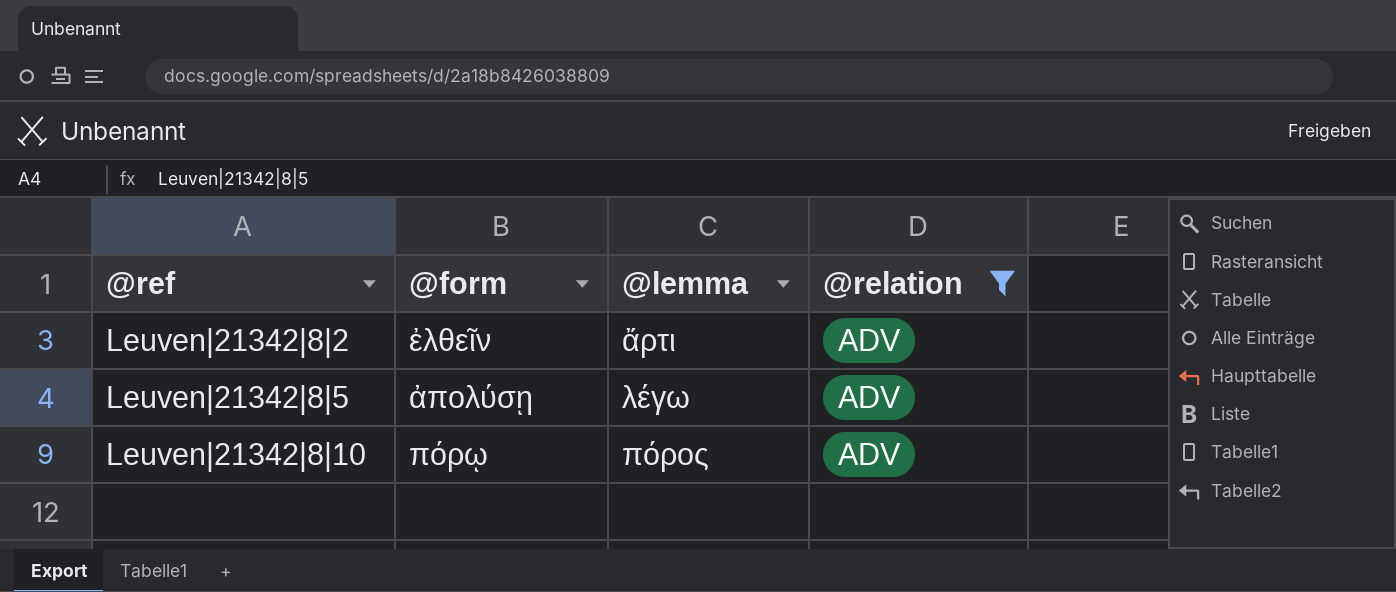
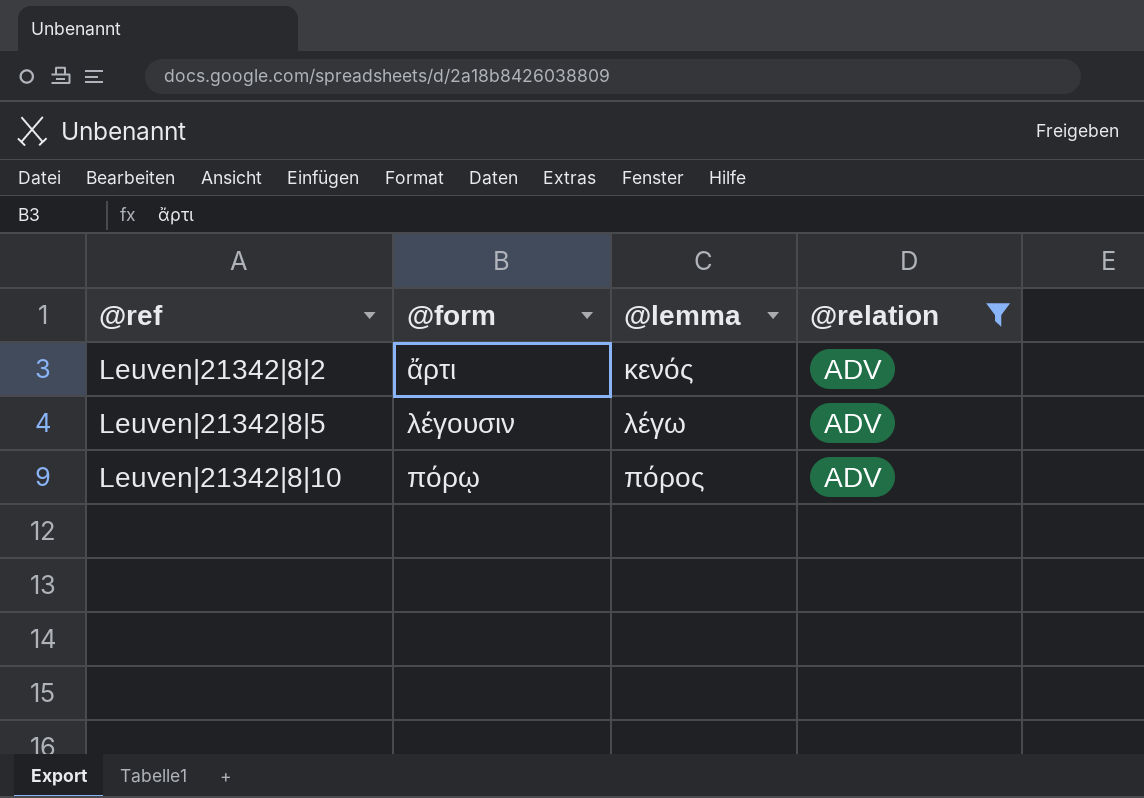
Leuven|21342|8|2 | @form: ἐλθεῖν -> ἄρτι
Leuven|21342|8|2 | @lemma: ἄρτι -> κενός
Leuven|21342|8|5 | @form: ἀπολύσῃ -> λέγουσιν

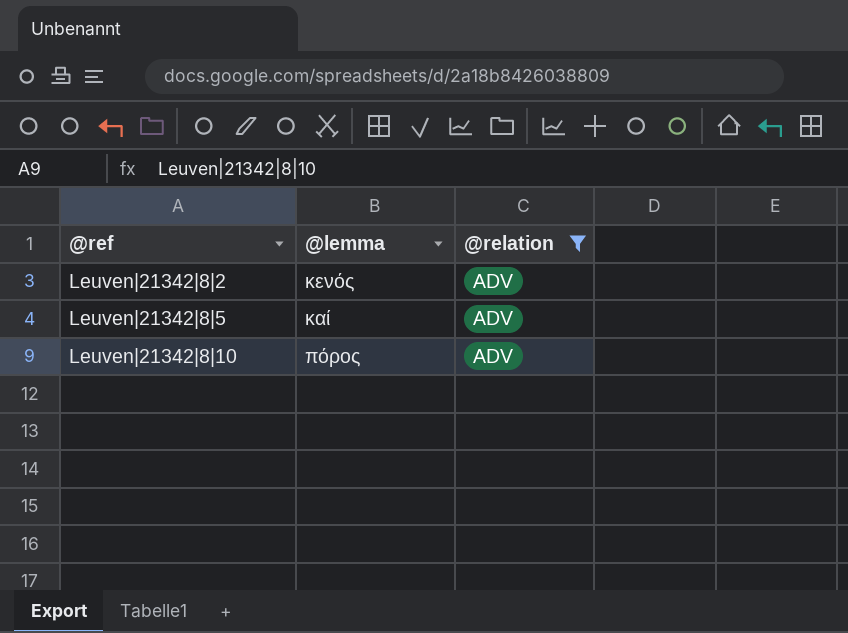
column @form | position: 2 -> none
Leuven|21342|8|5 | @lemma: λέγω -> καί

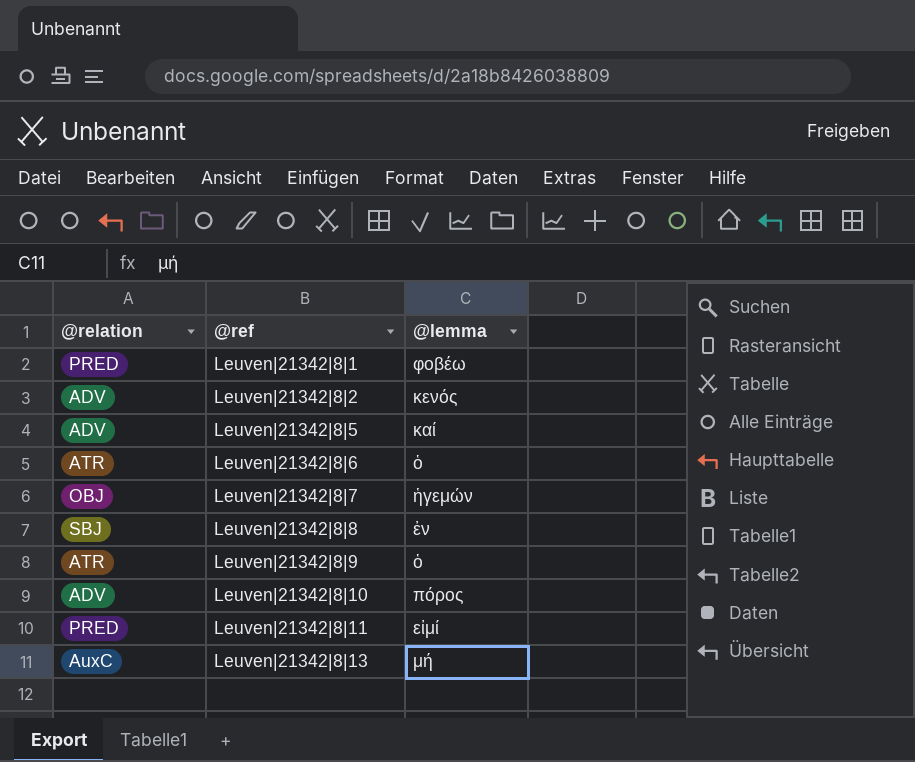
filter: @relation = ADV -> none
column @relation | position: 3 -> 1

